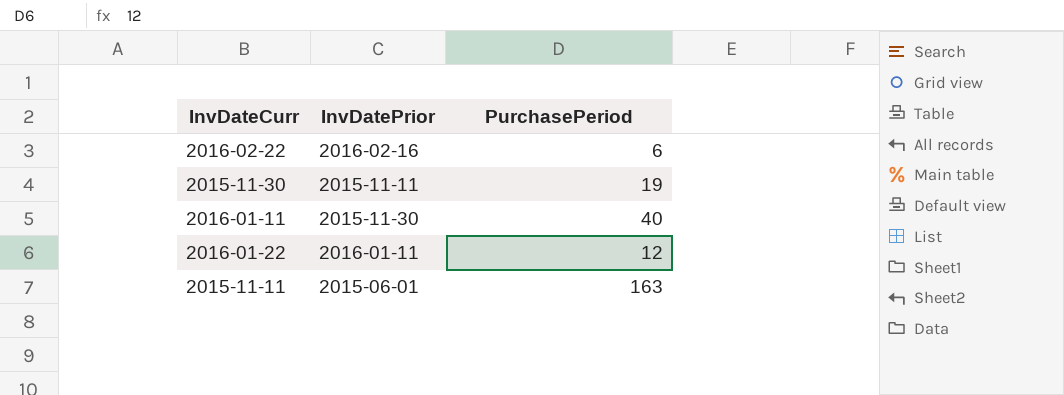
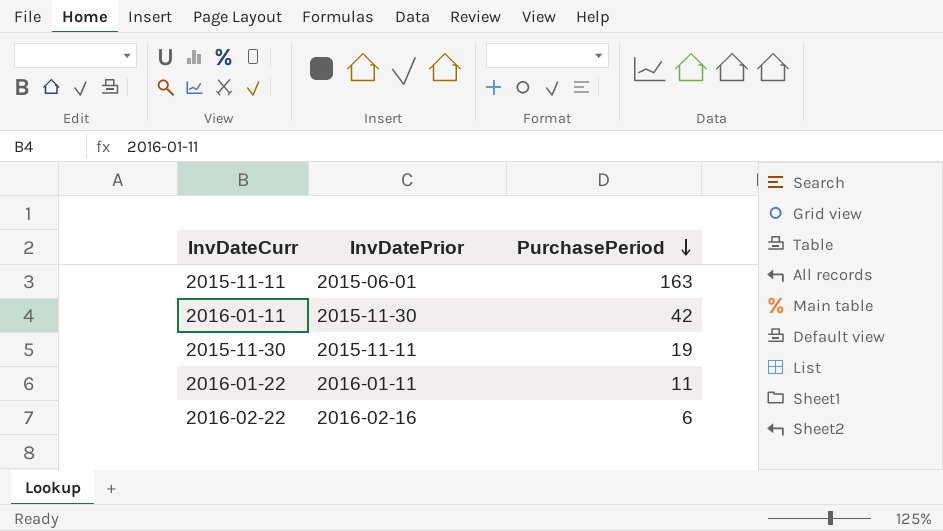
row order: none -> PurchasePeriod descending
2016-01-11 | PurchasePeriod: 40 -> 42
2016-01-22 | PurchasePeriod: 12 -> 11

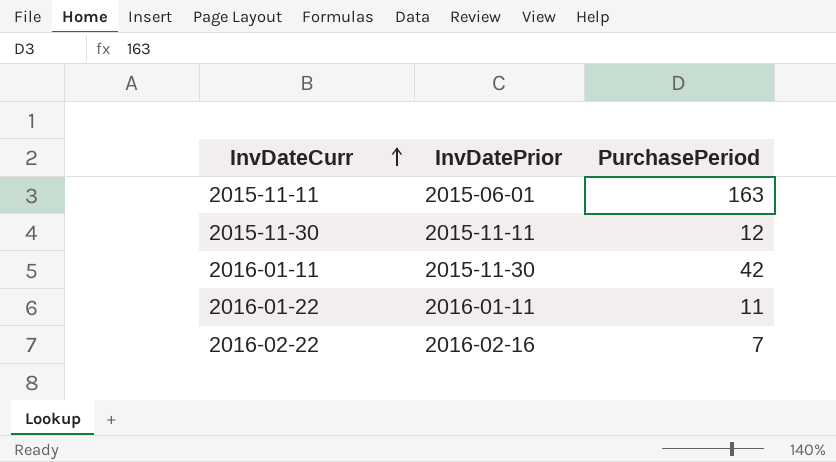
row order: PurchasePeriod descending -> InvDateCurr ascending
2015-11-30 | PurchasePeriod: 19 -> 12
2016-02-22 | PurchasePeriod: 6 -> 7

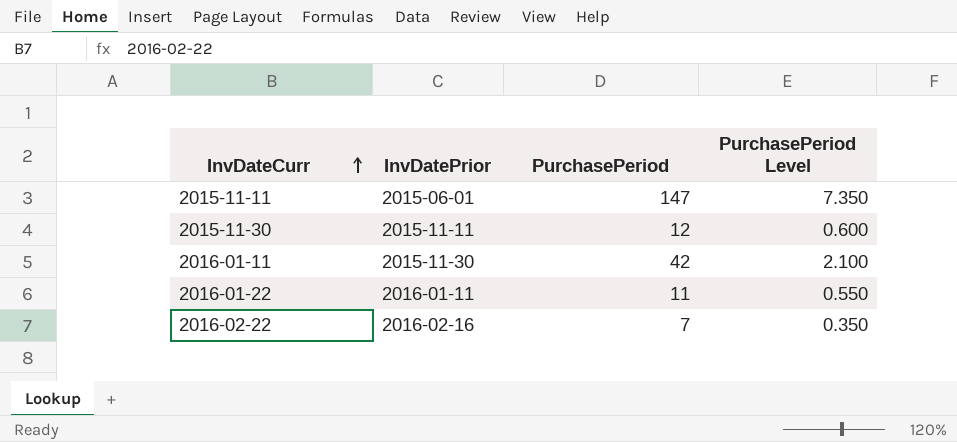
column PurchasePeriod Level | formula: none -> [PurchasePeriod] * 0.05
2015-11-11 | PurchasePeriod: 163 -> 147

